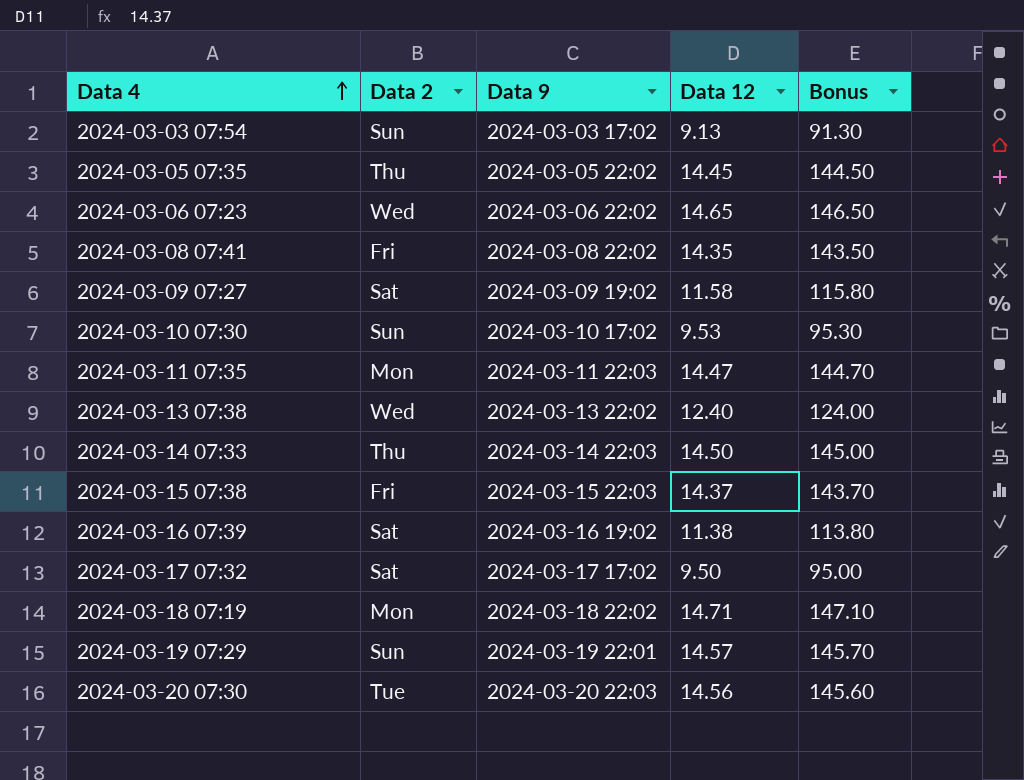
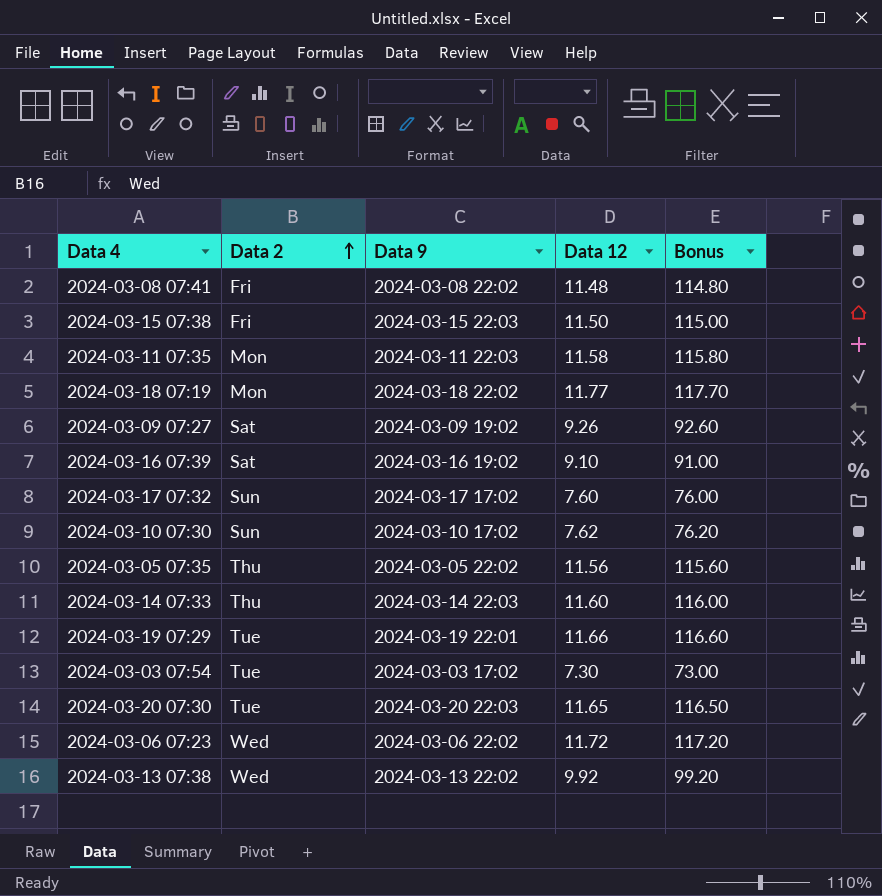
row order: Data 4 ascending -> Data 2 ascending
2024-03-08 07:41 | Data 12: 14.35 -> 11.48
2024-03-08 07:41 | Bonus: 143.50 -> 114.80
2024-03-15 07:38 | Data 12: 14.37 -> 11.50
2024-03-15 07:38 | Bonus: 143.70 -> 115.00
2024-03-11 07:35 | Data 12: 14.47 -> 11.58
2024-03-11 07:35 | Bonus: 144.70 -> 115.80
2024-03-18 07:19 | Data 12: 14.71 -> 11.77
2024-03-18 07:19 | Bonus: 147.10 -> 117.70
2024-03-09 07:27 | Data 12: 11.58 -> 9.26
2024-03-09 07:27 | Bonus: 115.80 -> 92.60
2024-03-16 07:39 | Data 12: 11.38 -> 9.10
2024-03-16 07:39 | Bonus: 113.80 -> 91.00
2024-03-17 07:32 | Data 2: Sat -> Sun
2024-03-17 07:32 | Data 12: 9.50 -> 7.60
2024-03-17 07:32 | Bonus: 95.00 -> 76.00
2024-03-10 07:30 | Data 12: 9.53 -> 7.62
2024-03-10 07:30 | Bonus: 95.30 -> 76.20
2024-03-05 07:35 | Data 12: 14.45 -> 11.56
2024-03-05 07:35 | Bonus: 144.50 -> 115.60
2024-03-14 07:33 | Data 12: 14.50 -> 11.60
2024-03-14 07:33 | Bonus: 145.00 -> 116.00
2024-03-19 07:29 | Data 2: Sun -> Tue
2024-03-19 07:29 | Data 12: 14.57 -> 11.66
2024-03-19 07:29 | Bonus: 145.70 -> 116.60
2024-03-03 07:54 | Data 2: Sun -> Tue
2024-03-03 07:54 | Data 12: 9.13 -> 7.30
2024-03-03 07:54 | Bonus: 91.30 -> 73.00
2024-03-20 07:30 | Data 12: 14.56 -> 11.65
2024-03-20 07:30 | Bonus: 145.60 -> 116.50
2024-03-06 07:23 | Data 12: 14.65 -> 11.72
2024-03-06 07:23 | Bonus: 146.50 -> 117.20
2024-03-13 07:38 | Data 12: 12.40 -> 9.92
2024-03-13 07:38 | Bonus: 124.00 -> 99.20

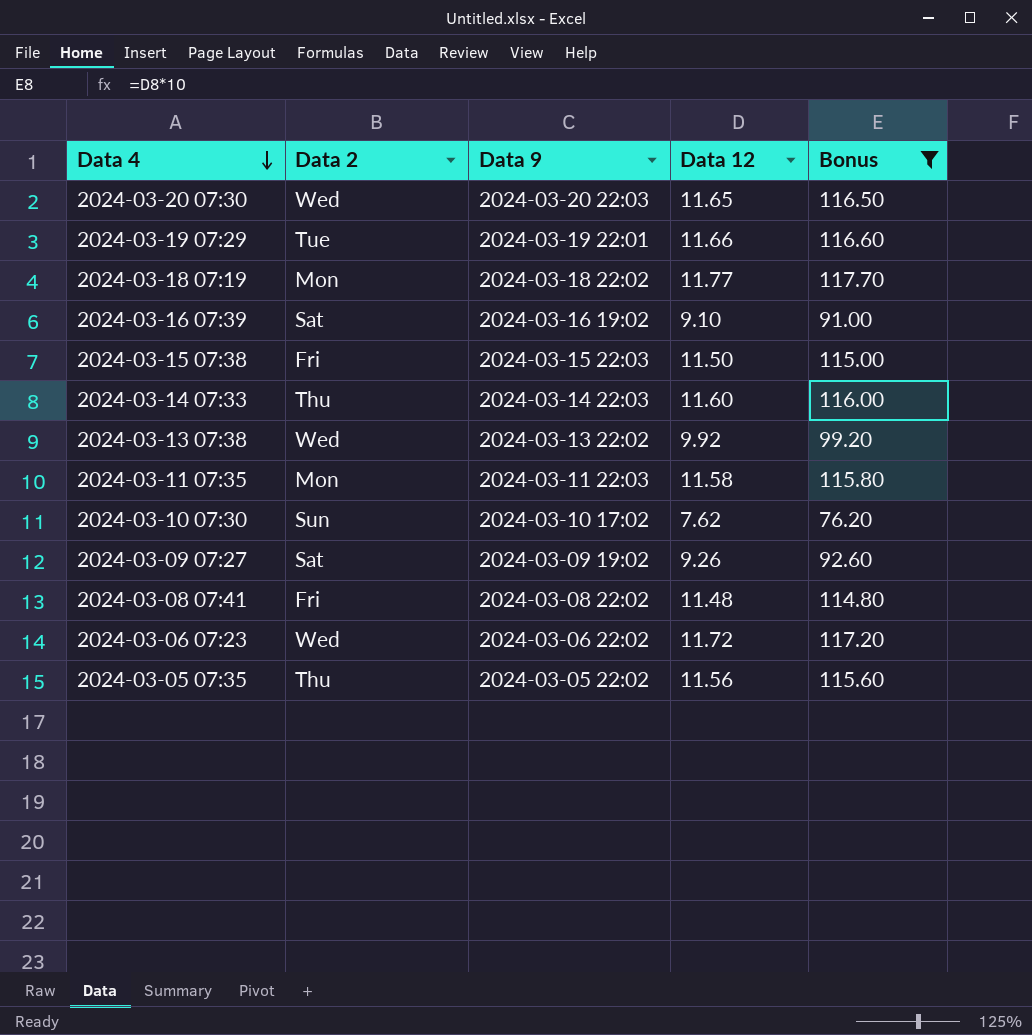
filter: none -> Bonus >= 76.20
row order: Data 2 ascending -> Data 4 descending
2024-03-20 07:30 | Data 2: Tue -> Wed

